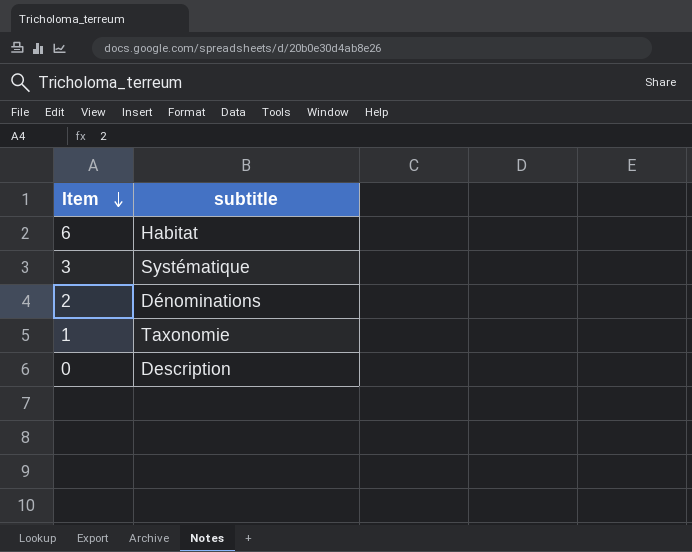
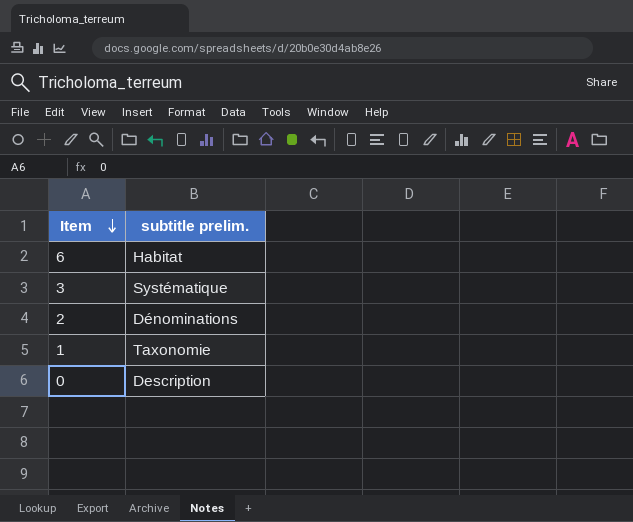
column name: subtitle -> subtitle prelim.

